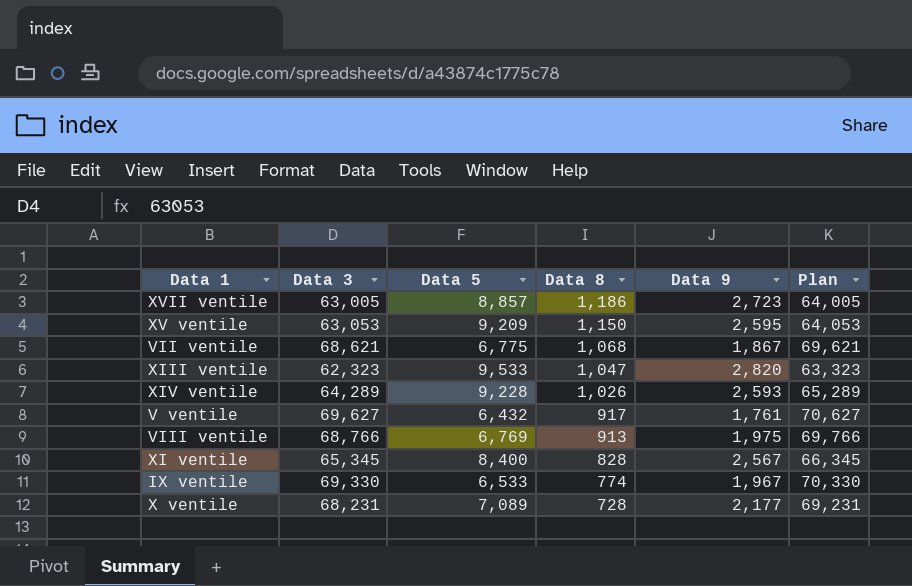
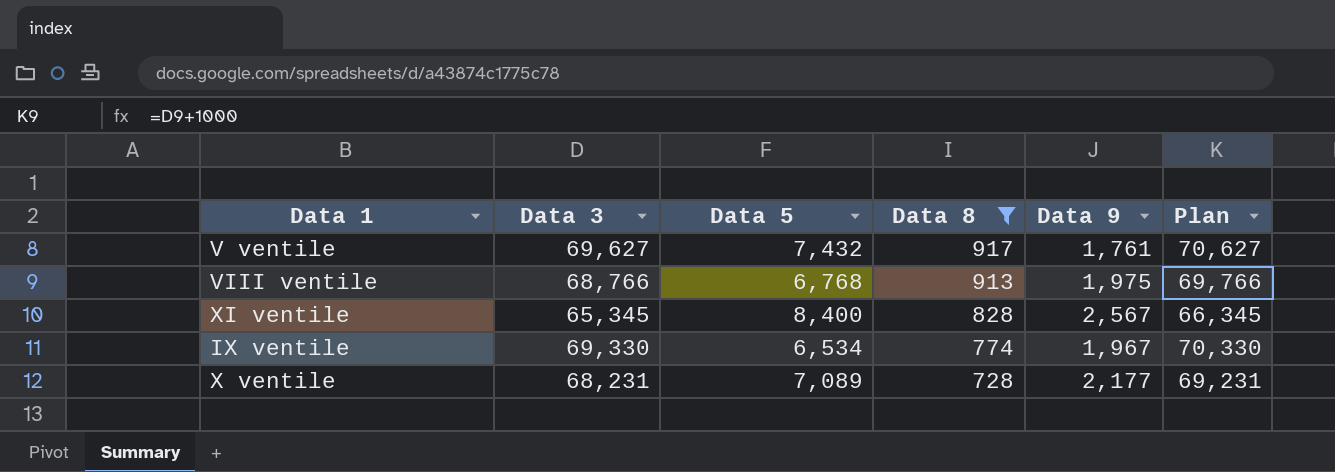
filter: none -> Data 8 <= 917
V ventile | Data 5: 6,432 -> 7,432
VIII ventile | Data 5: 6,769 -> 6,768
IX ventile | Data 5: 6,533 -> 6,534

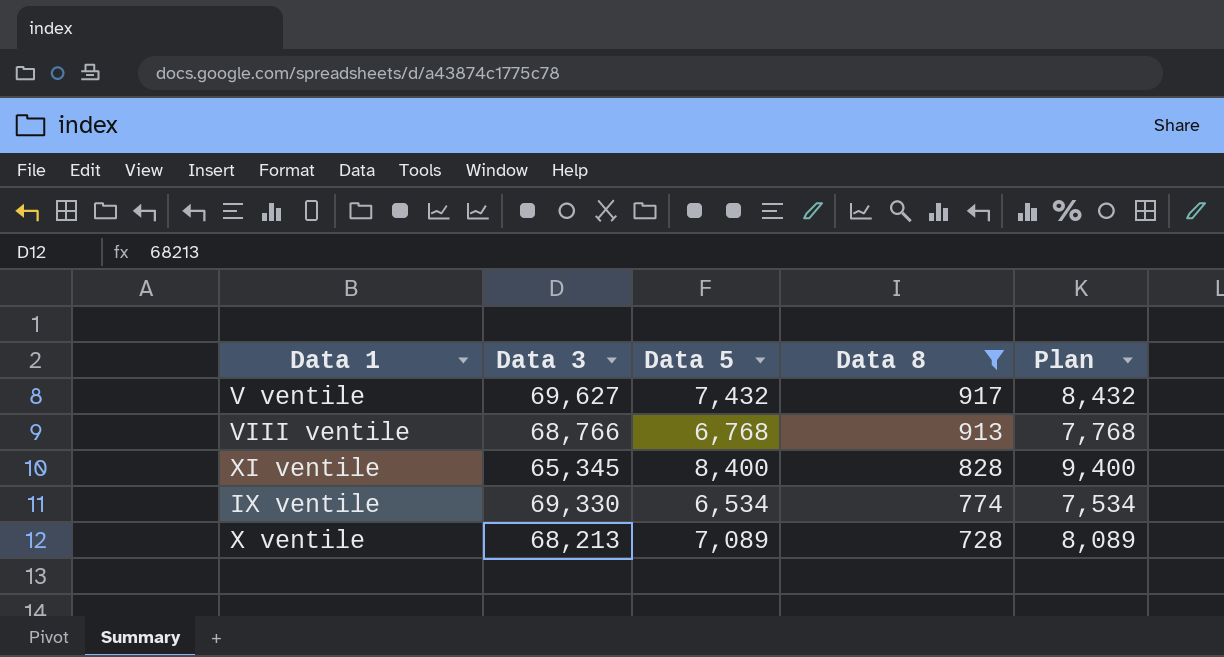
column Data 9 | position: 5 -> none
column Plan | formula: [Data 3] + 1000 -> [Data 5] + 1000
X ventile | Data 3: 68,231 -> 68,213

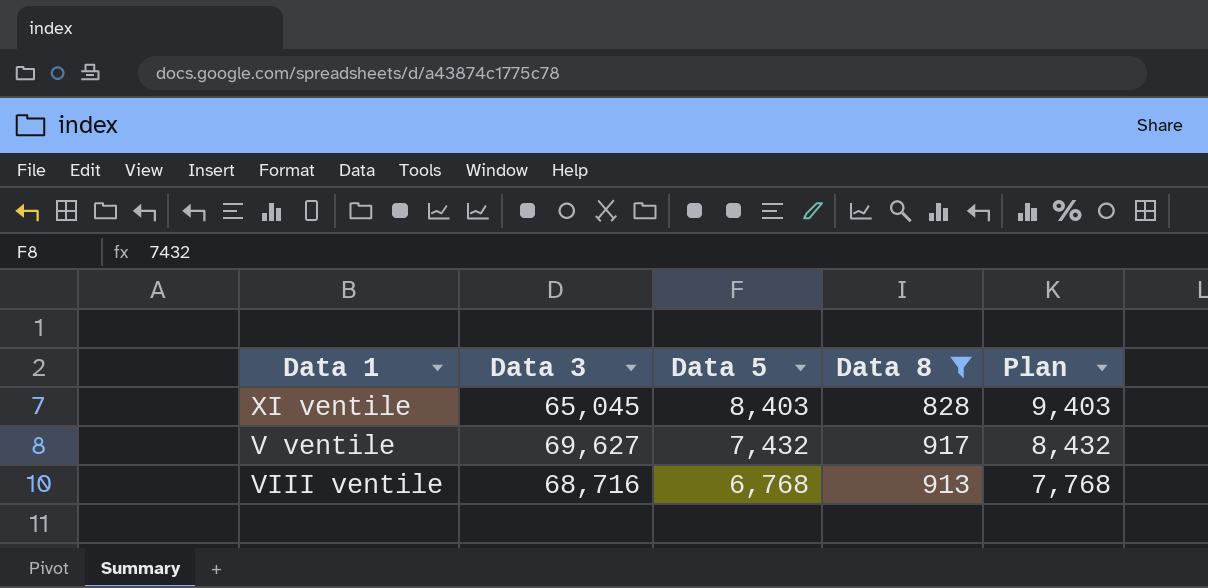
row order: Data 8 descending -> Data 5 descending
row IX ventile: 69,330 | 6,534 | 774 | 7,534 -> none
row X ventile: 68,213 | 7,089 | 728 | 8,089 -> none
XI ventile | Data 3: 65,345 -> 65,045
XI ventile | Data 5: 8,400 -> 8,403
XI ventile | Plan: 9,400 -> 9,403
VIII ventile | Data 3: 68,766 -> 68,716

